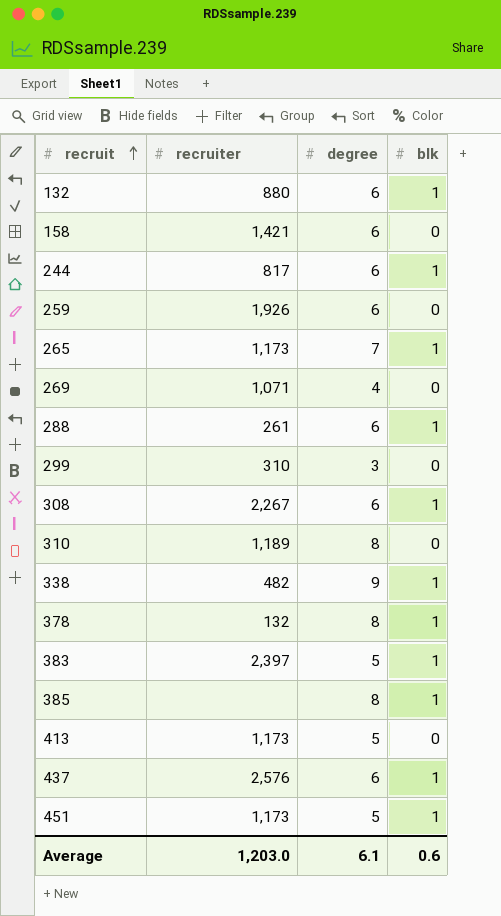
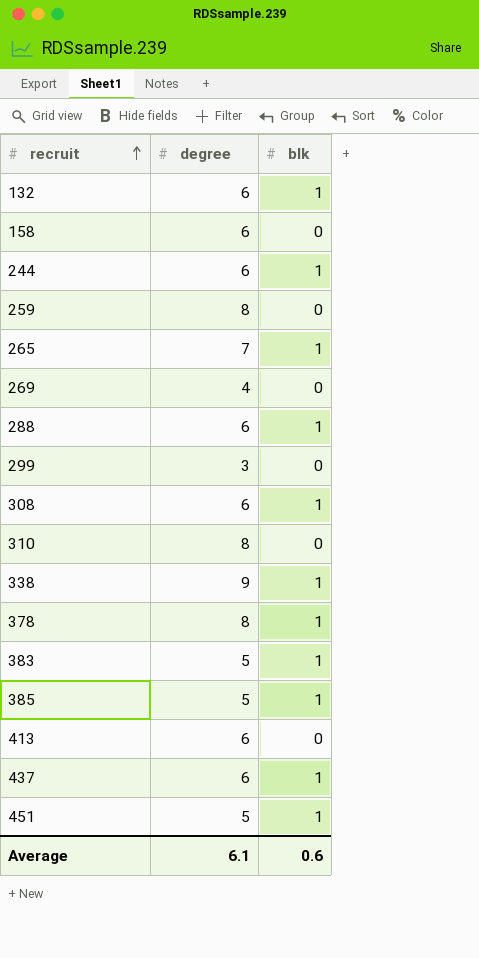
column recruiter | position: 2 -> none
259 | degree: 6 -> 8
385 | degree: 8 -> 5
413 | degree: 5 -> 6

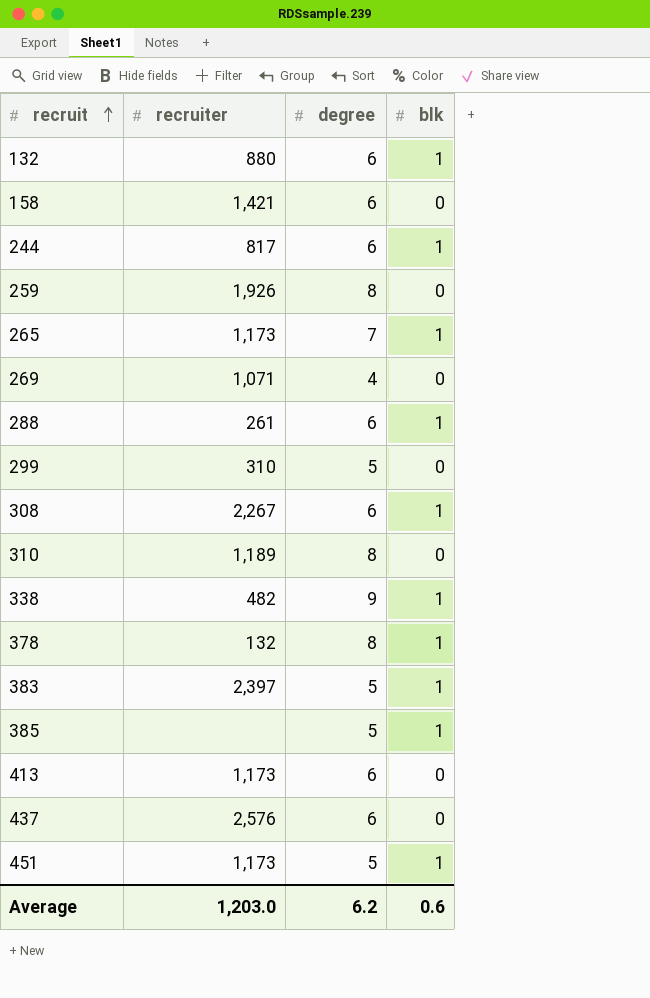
column recruiter | position: none -> 2
299 | degree: 3 -> 5
437 | blk: 1 -> 0
Average | degree: 6.1 -> 6.2

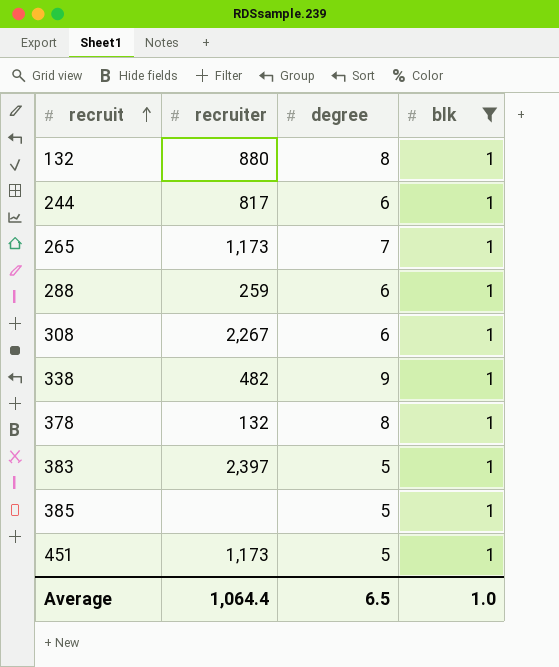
filter: none -> blk = 1
132 | degree: 6 -> 8
288 | recruiter: 261 -> 259
Average | recruiter: 1,203.0 -> 1,064.4
Average | degree: 6.2 -> 6.5
Average | blk: 0.6 -> 1.0

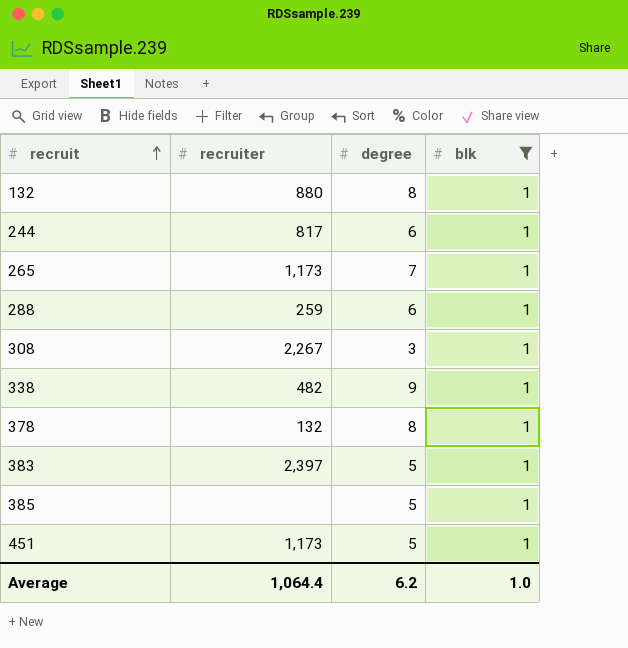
308 | degree: 6 -> 3
Average | degree: 6.5 -> 6.2

